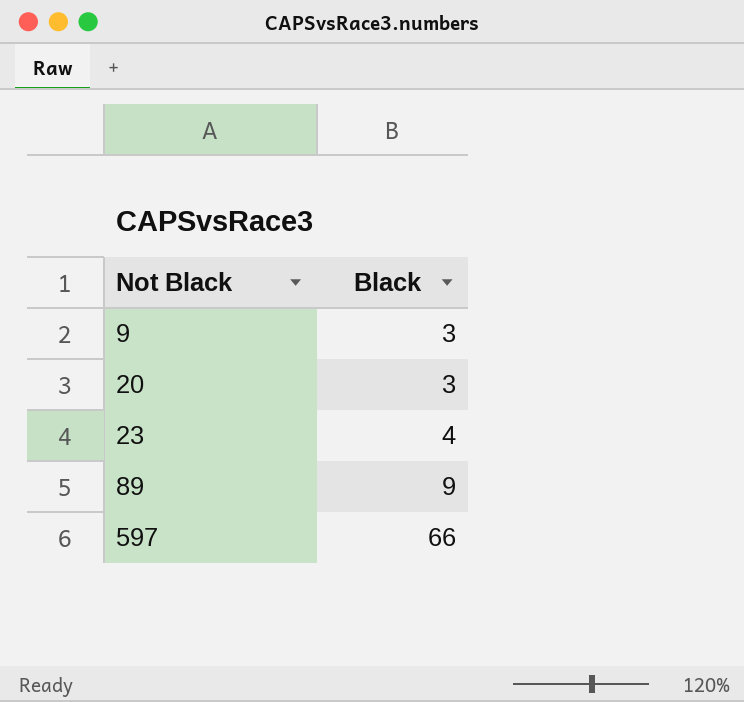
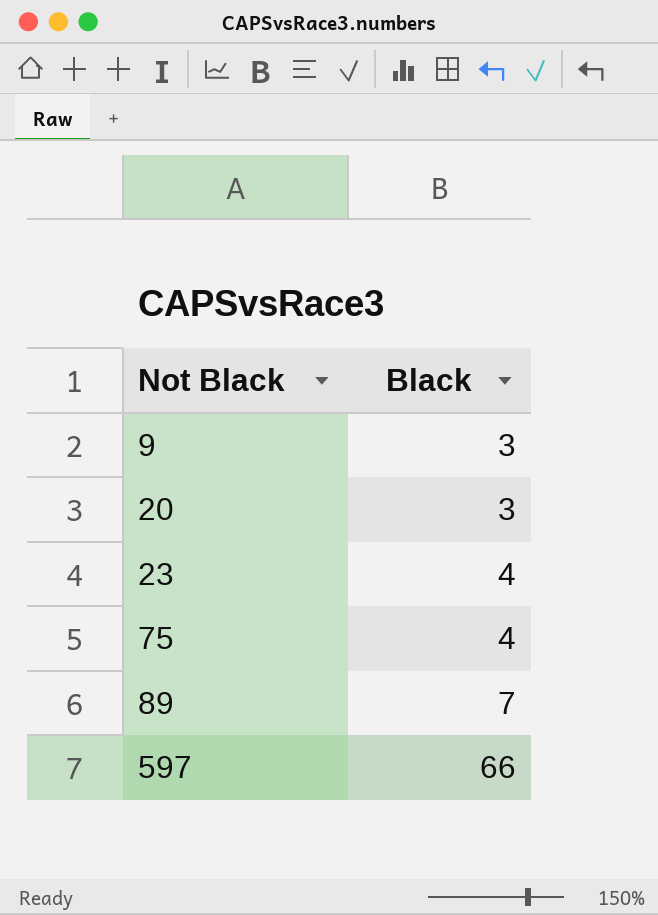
row 75: none -> 4
89 | Black: 9 -> 7

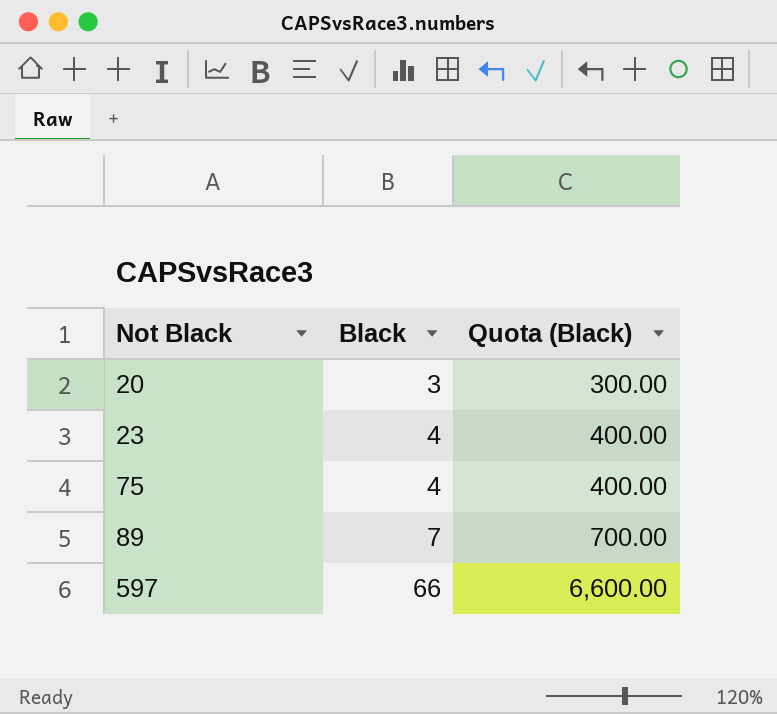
column Quota (Black) | formula: none -> [Black] * 100
row 9: 3 -> none

